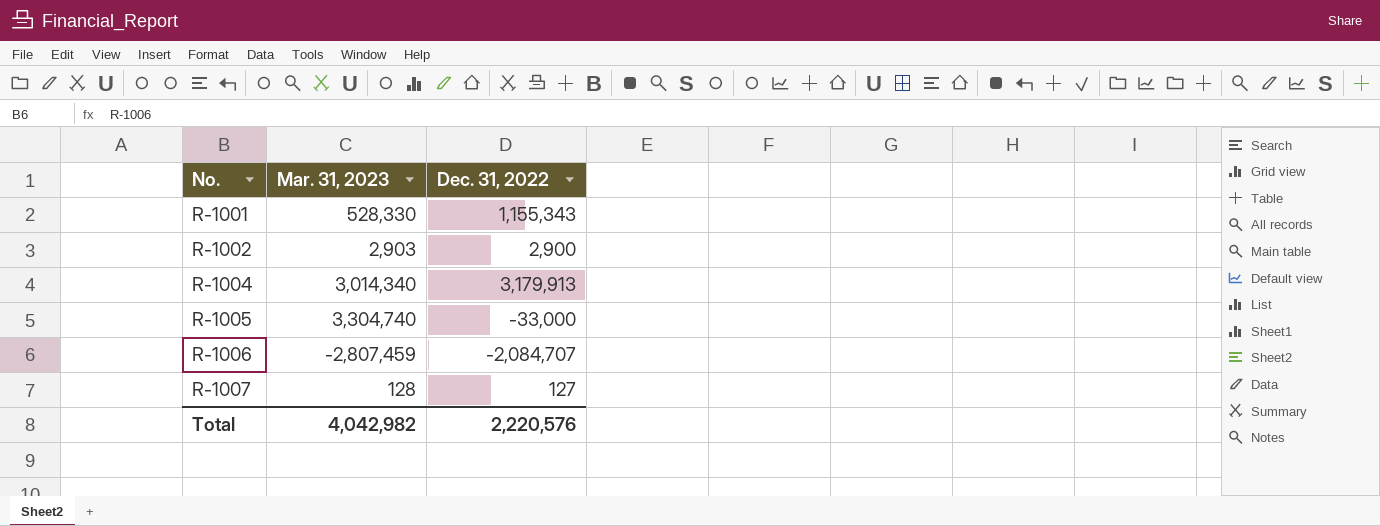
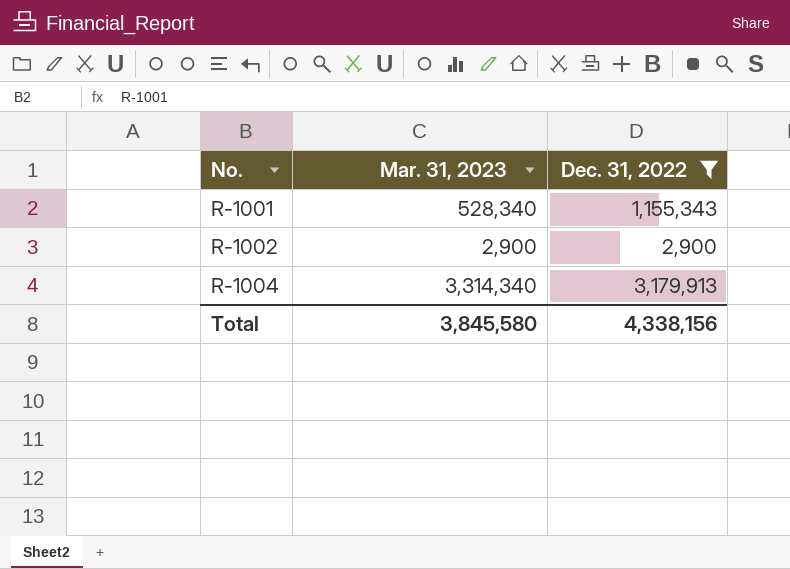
filter: none -> Dec. 31, 2022 >= 2,900
R-1001 | Mar. 31, 2023: 528,330 -> 528,340
R-1002 | Mar. 31, 2023: 2,903 -> 2,900
R-1004 | Mar. 31, 2023: 3,014,340 -> 3,314,340
Total | Mar. 31, 2023: 4,042,982 -> 3,845,580
Total | Dec. 31, 2022: 2,220,576 -> 4,338,156

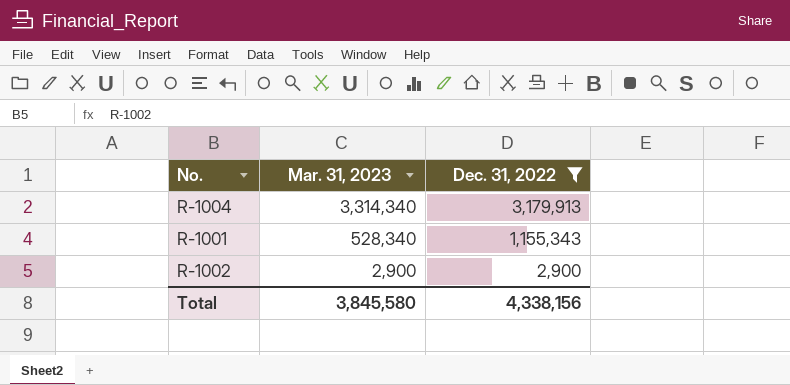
row order: No. ascending -> Mar. 31, 2023 descending

